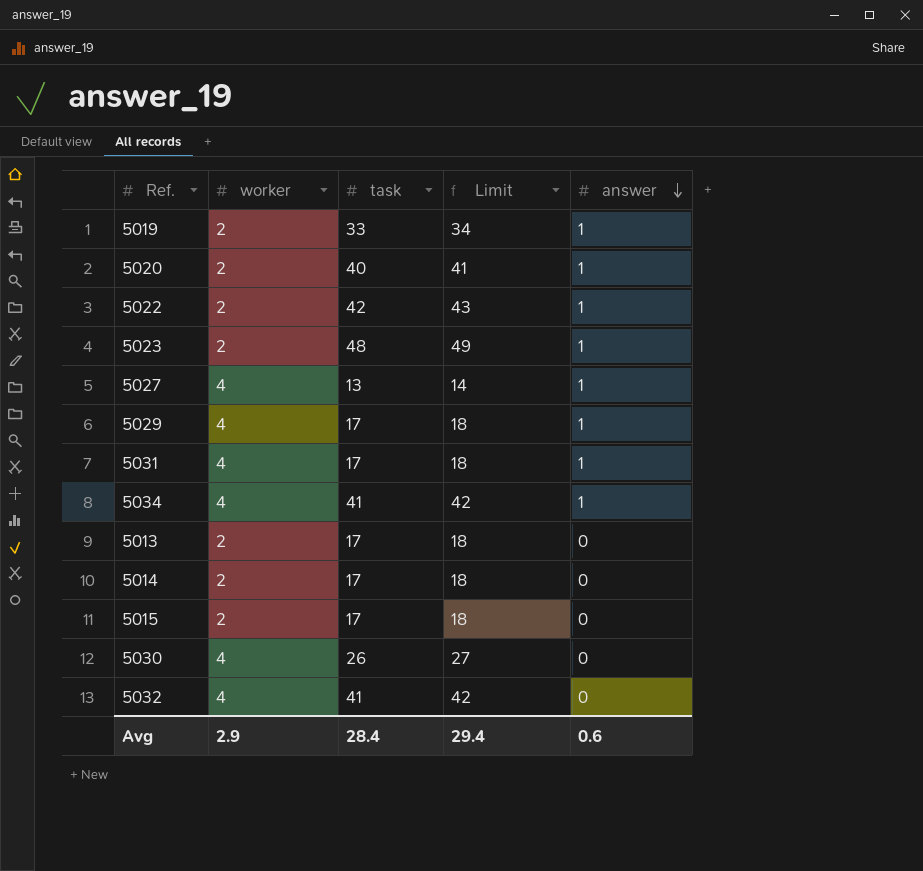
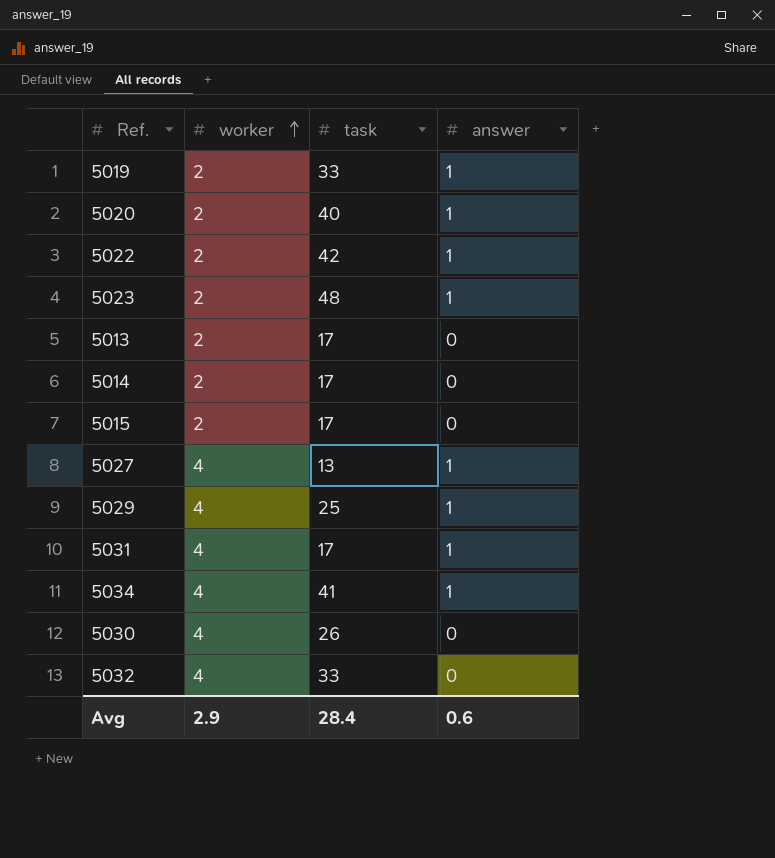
row order: answer descending -> worker ascending
column Limit | formula: [task] + 1 -> none
5029 | task: 17 -> 25
5032 | task: 41 -> 33

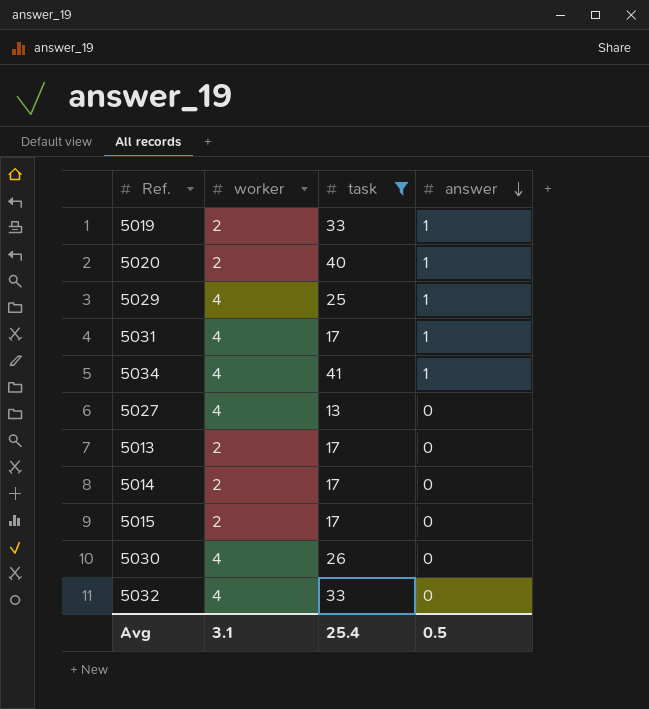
filter: none -> task <= 41
row order: worker ascending -> answer descending
5027 | answer: 1 -> 0
Avg | worker: 2.9 -> 3.1
Avg | task: 28.4 -> 25.4
Avg | answer: 0.6 -> 0.5

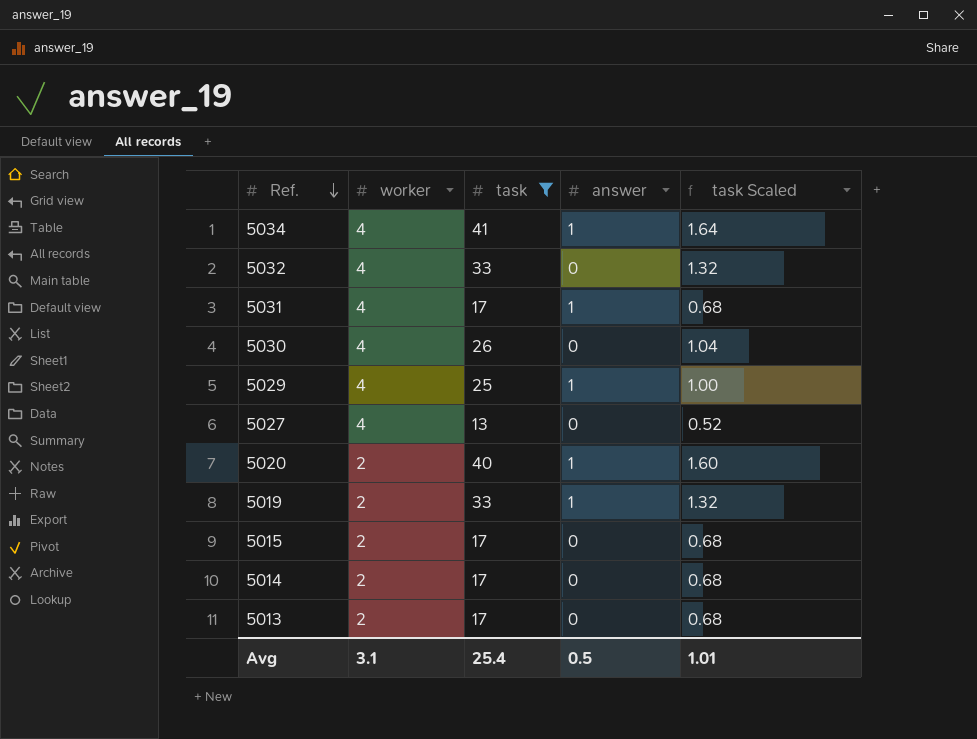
row order: answer descending -> Ref. descending
column task Scaled | formula: none -> [task] * 0.04

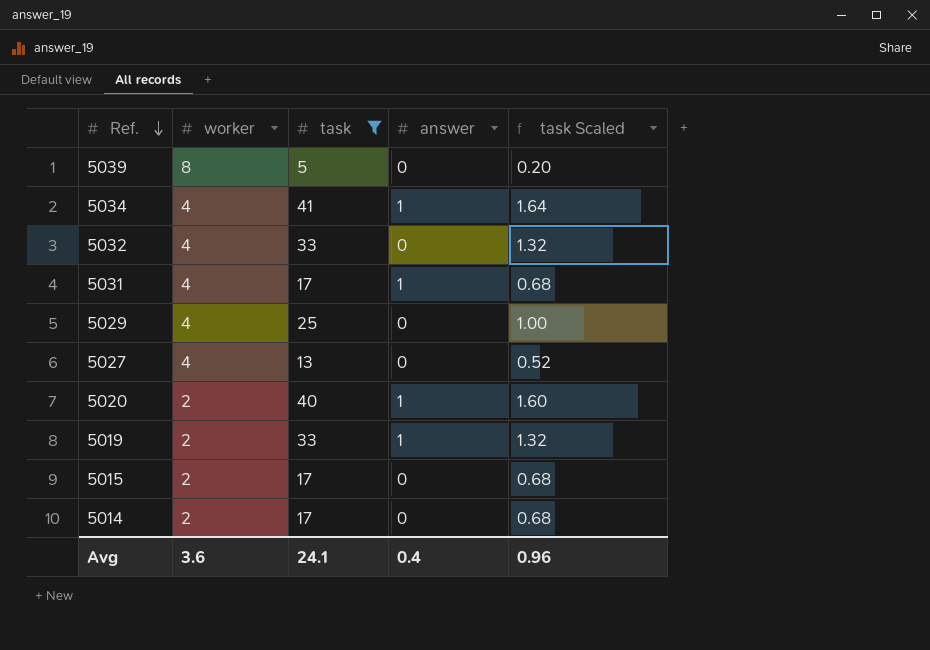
row 5030: 4 | 26 | 0 | 1.04 -> none
row 5013: 2 | 17 | 0 | 0.68 -> none
row 5039: none -> 8 | 5 | 0 | 0.20
5029 | answer: 1 -> 0
Avg | worker: 3.1 -> 3.6
Avg | task: 25.4 -> 24.1
Avg | answer: 0.5 -> 0.4
Avg | task Scaled: 1.01 -> 0.96

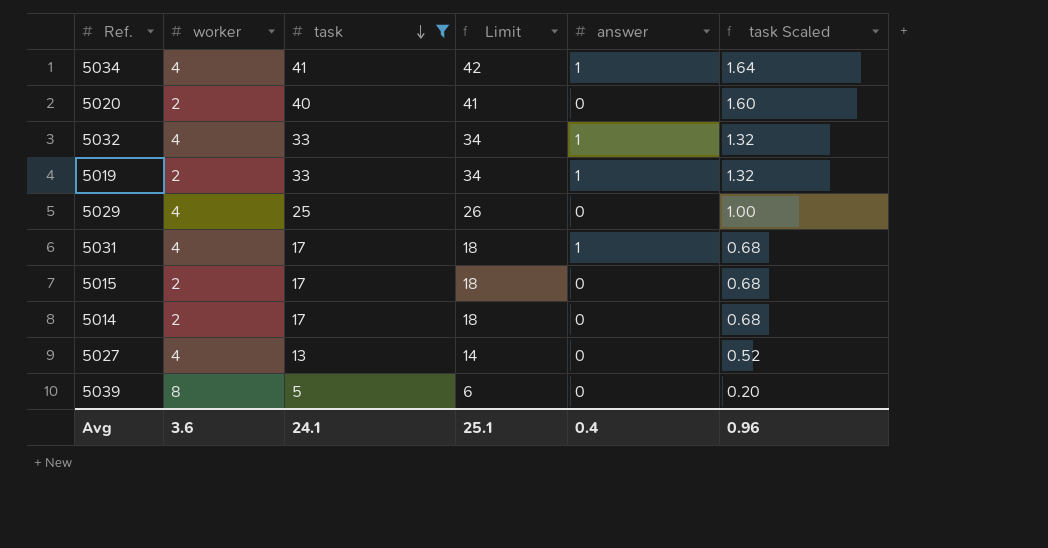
row order: Ref. descending -> task descending
column Limit | formula: none -> [task] + 1
5020 | answer: 1 -> 0
5032 | answer: 0 -> 1

